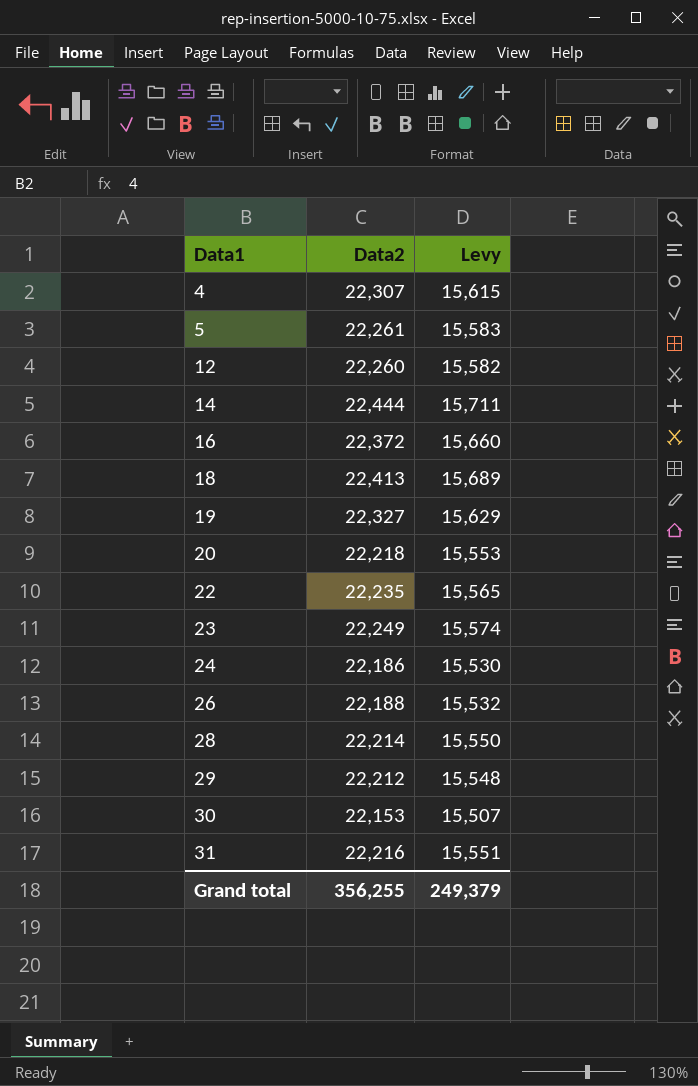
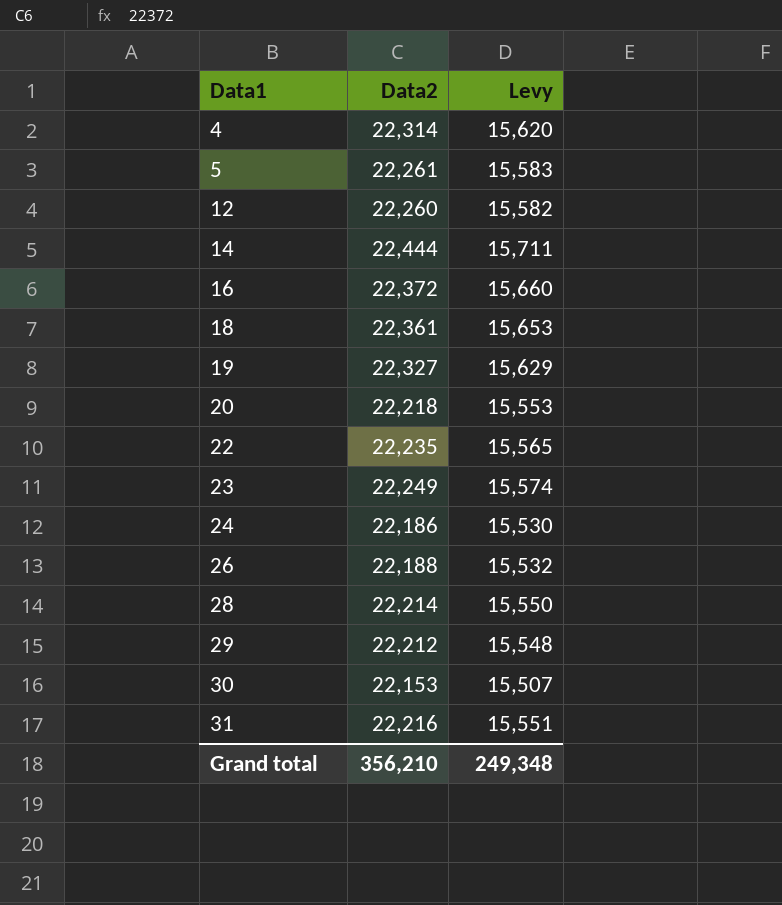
4 | Data2: 22,307 -> 22,314
4 | Levy: 15,615 -> 15,620
18 | Data2: 22,413 -> 22,361
18 | Levy: 15,689 -> 15,653
Grand total | Data2: 356,255 -> 356,210
Grand total | Levy: 249,379 -> 249,348

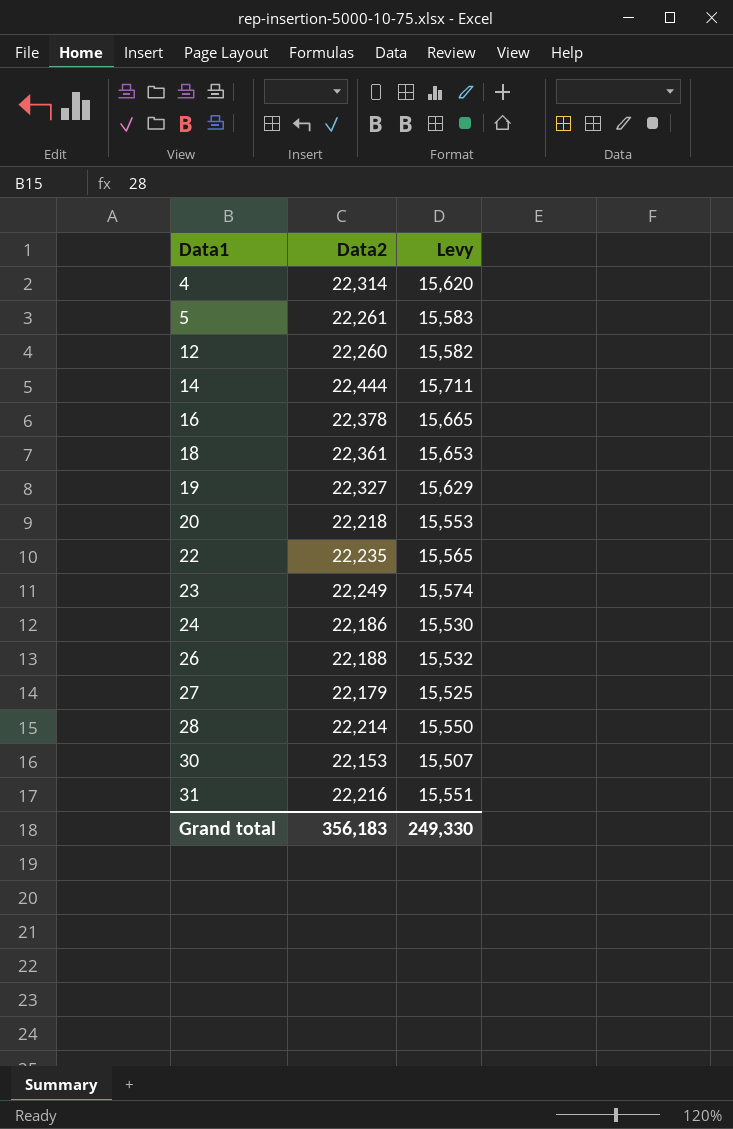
row 29: 22,212 | 15,548 -> none
16 | Data2: 22,372 -> 22,378
16 | Levy: 15,660 -> 15,665
row 27: none -> 22,179 | 15,525
Grand total | Data2: 356,210 -> 356,183
Grand total | Levy: 249,348 -> 249,330

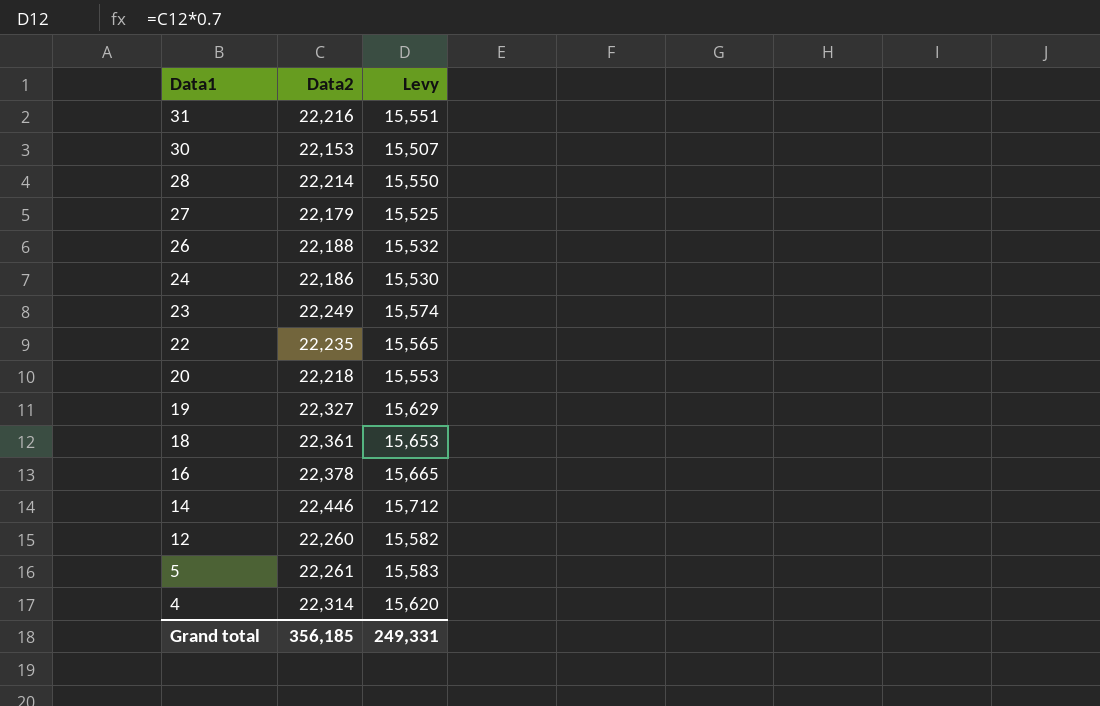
row order: Data1 ascending -> Data1 descending
14 | Data2: 22,444 -> 22,446
14 | Levy: 15,711 -> 15,712
Grand total | Data2: 356,183 -> 356,185
Grand total | Levy: 249,330 -> 249,331

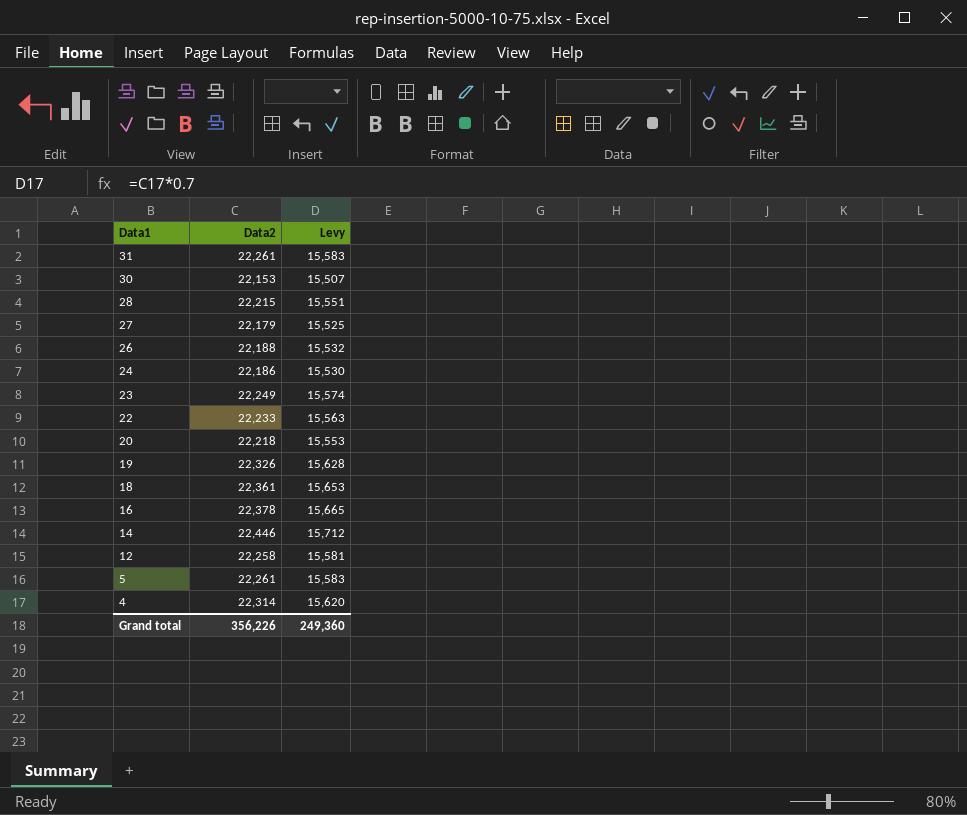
31 | Data2: 22,216 -> 22,261
31 | Levy: 15,551 -> 15,583
28 | Data2: 22,214 -> 22,215
28 | Levy: 15,550 -> 15,551
22 | Data2: 22,235 -> 22,233
22 | Levy: 15,565 -> 15,563
19 | Data2: 22,327 -> 22,326
19 | Levy: 15,629 -> 15,628
12 | Data2: 22,260 -> 22,258
12 | Levy: 15,582 -> 15,581
Grand total | Data2: 356,185 -> 356,226
Grand total | Levy: 249,331 -> 249,360

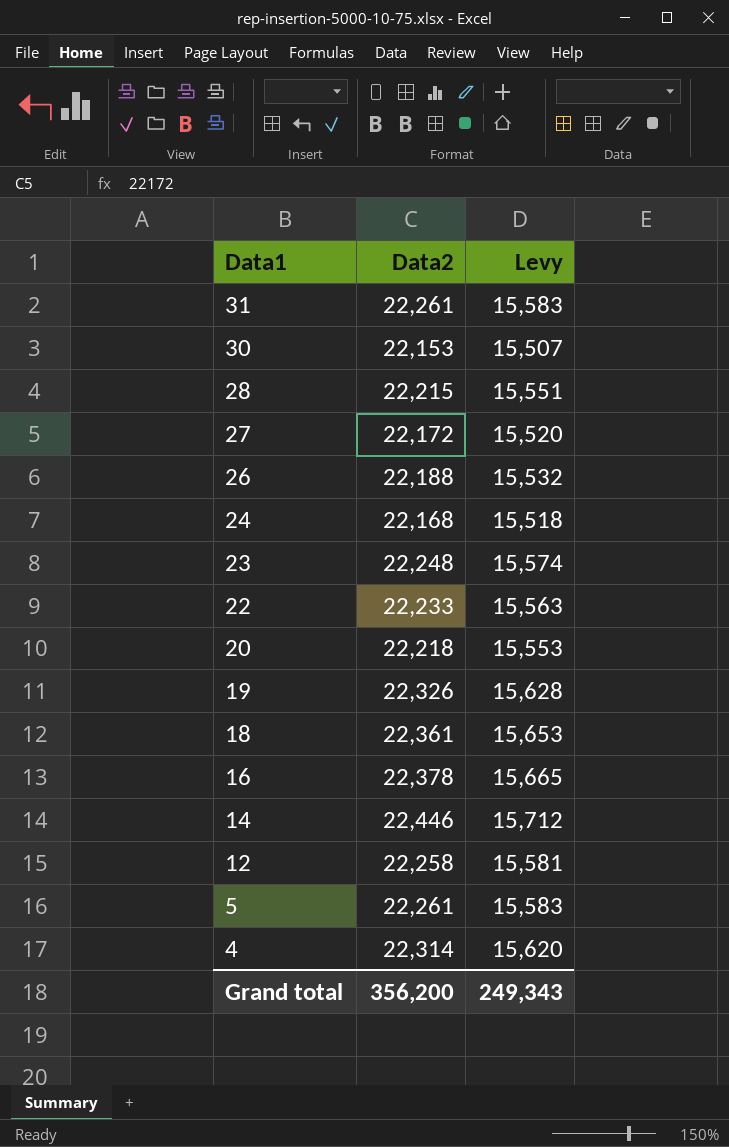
27 | Data2: 22,179 -> 22,172
27 | Levy: 15,525 -> 15,520
24 | Data2: 22,186 -> 22,168
24 | Levy: 15,530 -> 15,518
23 | Data2: 22,249 -> 22,248
Grand total | Data2: 356,226 -> 356,200
Grand total | Levy: 249,360 -> 249,343

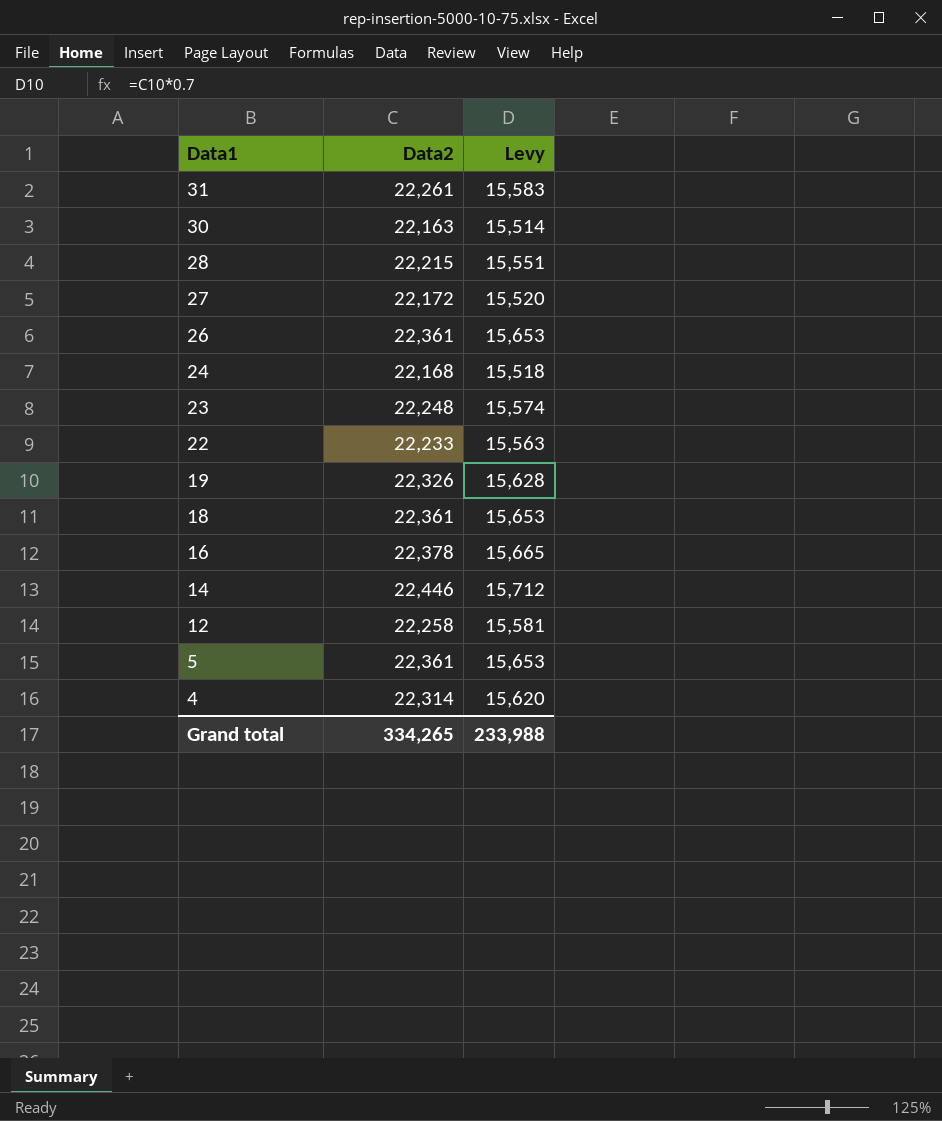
row 20: 22,218 | 15,553 -> none
30 | Data2: 22,153 -> 22,163
30 | Levy: 15,507 -> 15,514
26 | Data2: 22,188 -> 22,361
26 | Levy: 15,532 -> 15,653
5 | Data2: 22,261 -> 22,361
5 | Levy: 15,583 -> 15,653
Grand total | Data2: 356,200 -> 334,265
Grand total | Levy: 249,343 -> 233,988

